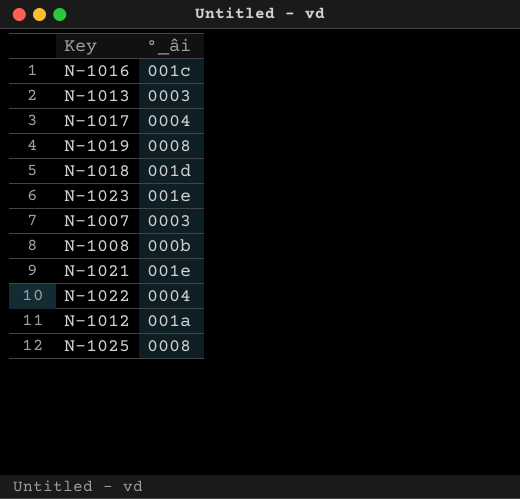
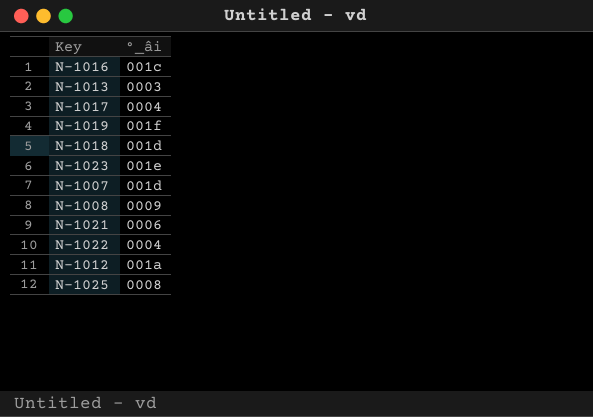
N-1019 | °_âi: 0008 -> 001f
N-1007 | °_âi: 0003 -> 001d
N-1008 | °_âi: 000b -> 0009
N-1021 | °_âi: 001e -> 0006

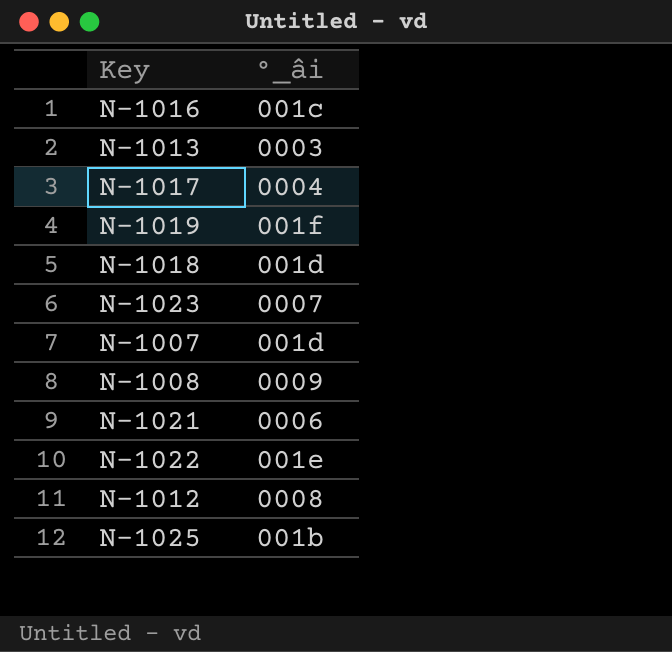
N-1023 | °_âi: 001e -> 0007
N-1022 | °_âi: 0004 -> 001e
N-1012 | °_âi: 001a -> 0008
N-1025 | °_âi: 0008 -> 001b

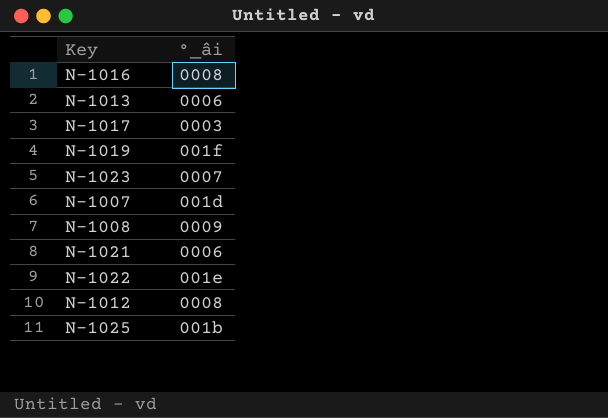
row N-1018: 001d -> none
N-1016 | °_âi: 001c -> 0008
N-1013 | °_âi: 0003 -> 0006
N-1017 | °_âi: 0004 -> 0003

